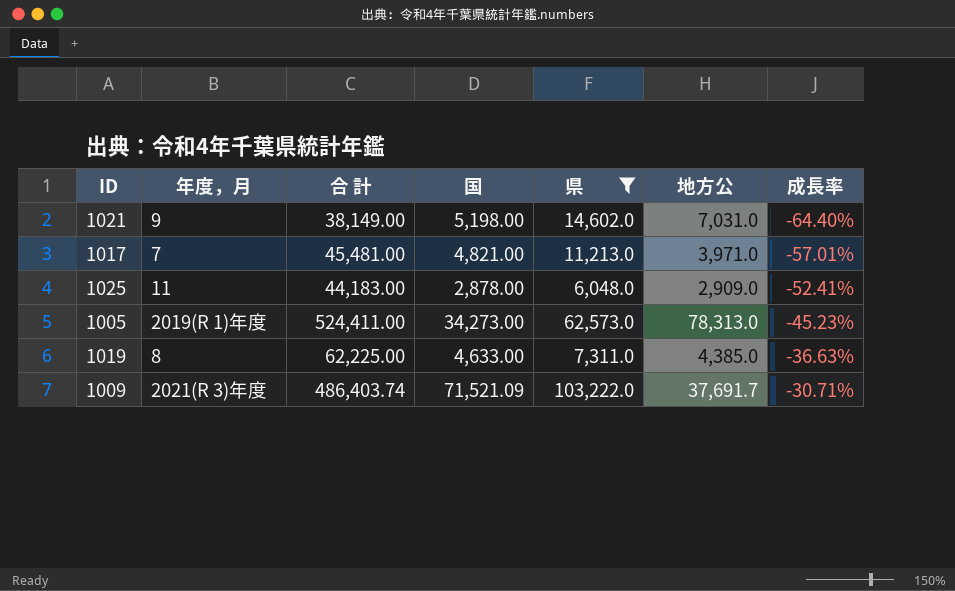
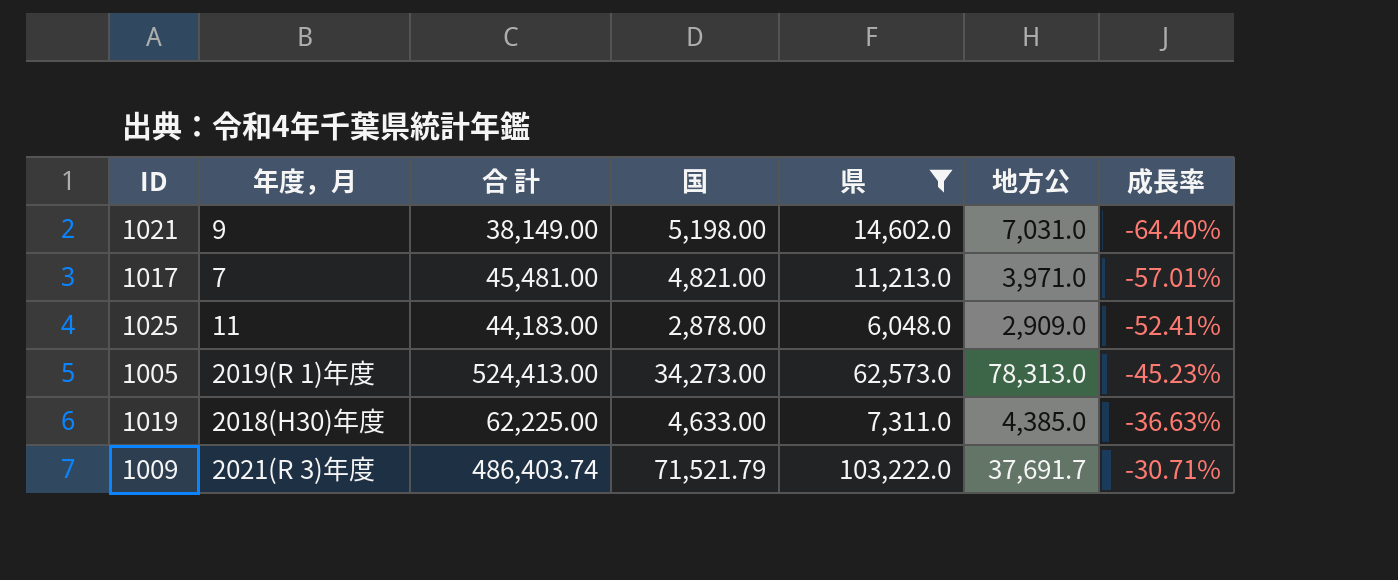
1005 | 合 計: 524,411.00 -> 524,413.00
1019 | 年度，月: 8 -> 2018(H30)年度
1009 | 国: 71,521.09 -> 71,521.79

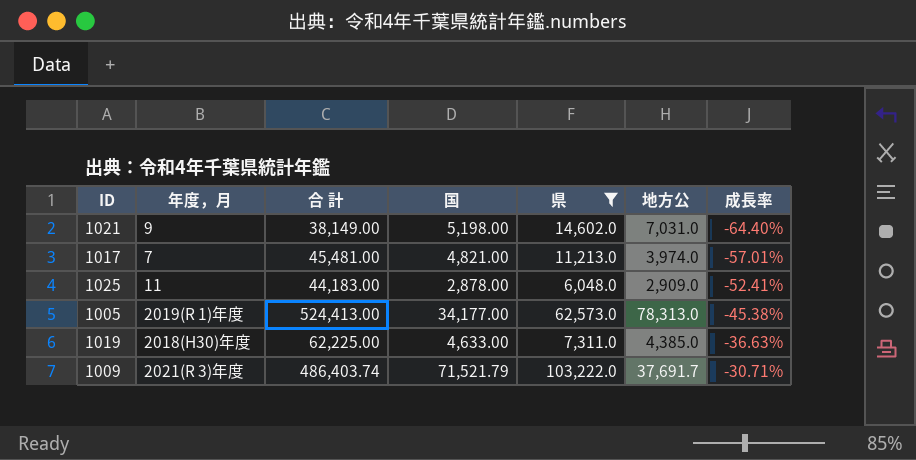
1017 | 地方公: 3,971.0 -> 3,974.0
1005 | 国: 34,273.00 -> 34,177.00
1005 | 成長率: -45.23% -> -45.38%

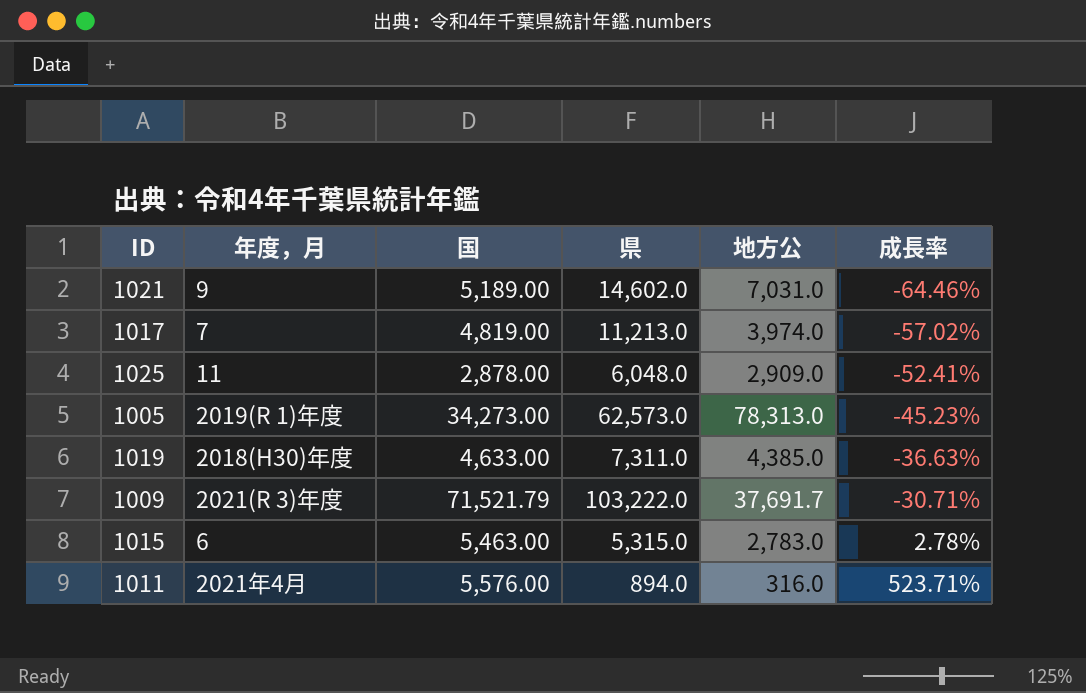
filter: 県 >= 6,048.0 -> none
column 合 計 | position: 3 -> none
1021 | 国: 5,198.00 -> 5,189.00
1021 | 成長率: -64.40% -> -64.46%
1017 | 国: 4,821.00 -> 4,819.00
1017 | 成長率: -57.01% -> -57.02%
1005 | 国: 34,177.00 -> 34,273.00
1005 | 成長率: -45.38% -> -45.23%

